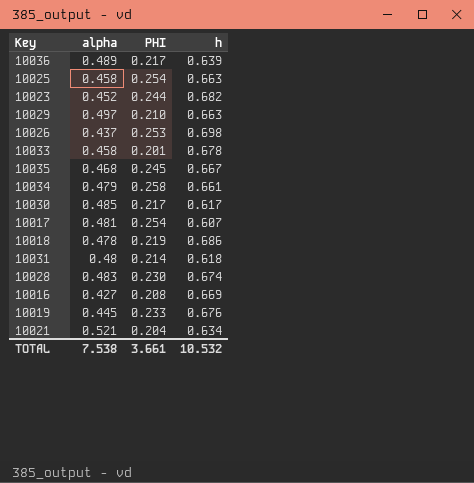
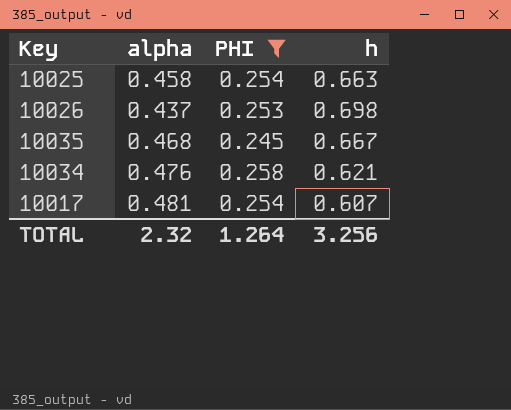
filter: none -> PHI >= 0.245
10034 | alpha: 0.479 -> 0.476
10034 | h: 0.661 -> 0.621
TOTAL | alpha: 7.538 -> 2.32
TOTAL | PHI: 3.661 -> 1.264
TOTAL | h: 10.532 -> 3.256

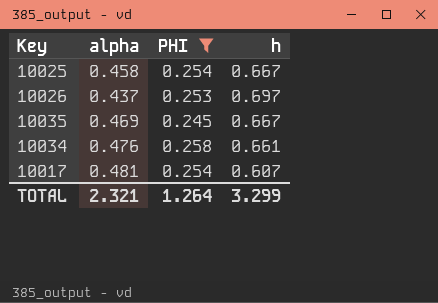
10025 | h: 0.663 -> 0.667
10026 | h: 0.698 -> 0.697
10035 | alpha: 0.468 -> 0.469
10034 | h: 0.621 -> 0.661
TOTAL | alpha: 2.32 -> 2.321
TOTAL | h: 3.256 -> 3.299

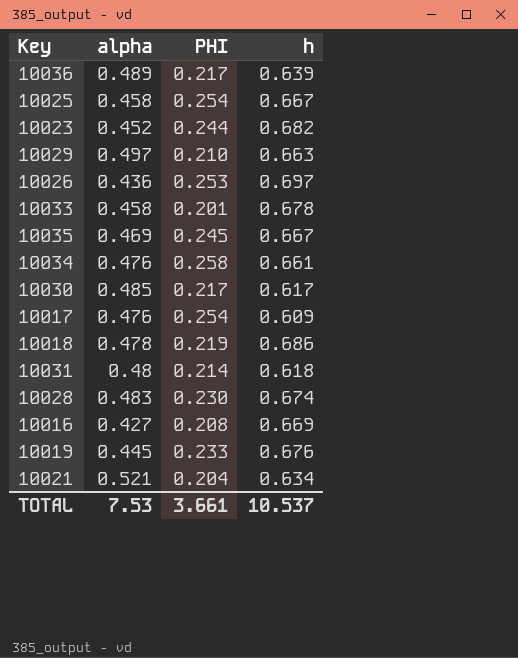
filter: PHI >= 0.245 -> none
10026 | alpha: 0.437 -> 0.436
10017 | alpha: 0.481 -> 0.476
10017 | h: 0.607 -> 0.609
TOTAL | alpha: 2.321 -> 7.53
TOTAL | PHI: 1.264 -> 3.661
TOTAL | h: 3.299 -> 10.537

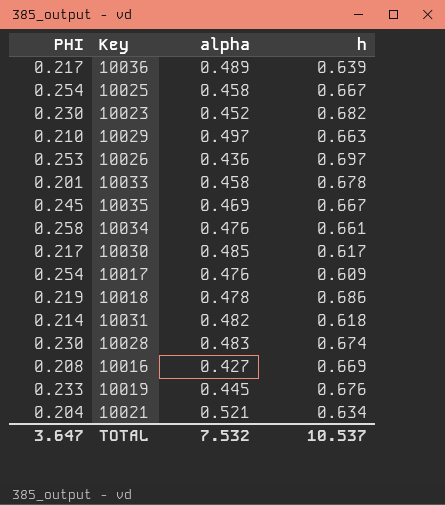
column PHI | position: 3 -> 1
10023 | PHI: 0.244 -> 0.230
10031 | alpha: 0.48 -> 0.482
TOTAL | PHI: 3.661 -> 3.647
TOTAL | alpha: 7.53 -> 7.532

